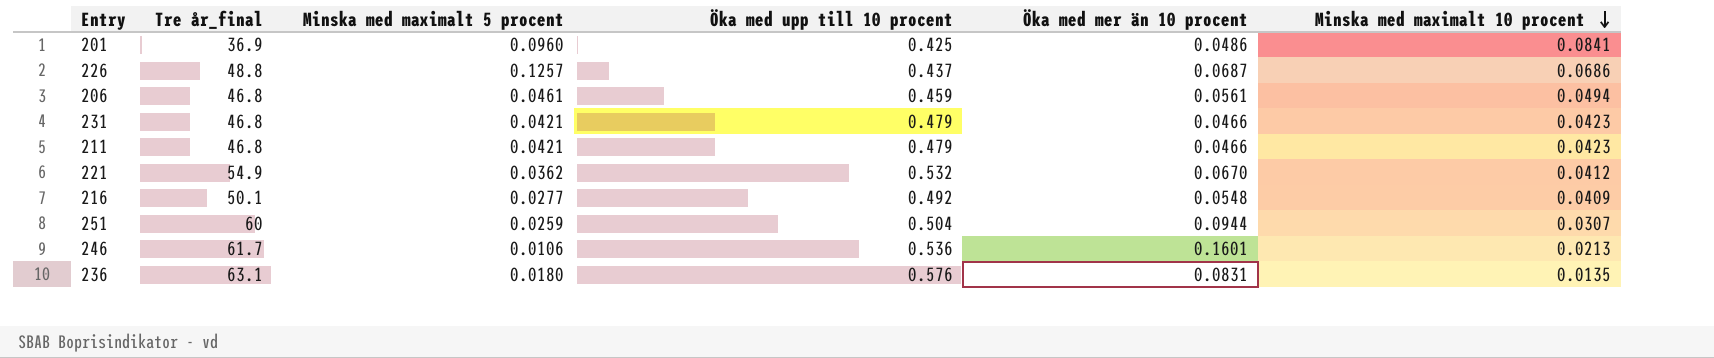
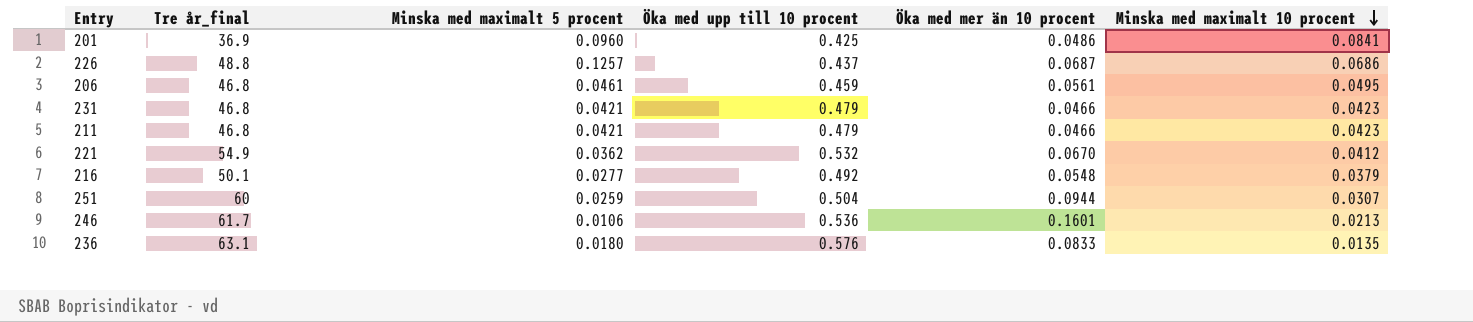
206 | Minska med maximalt 10 procent: 0.0494 -> 0.0495
216 | Minska med maximalt 10 procent: 0.0409 -> 0.0379
236 | Öka med mer än 10 procent: 0.0831 -> 0.0833

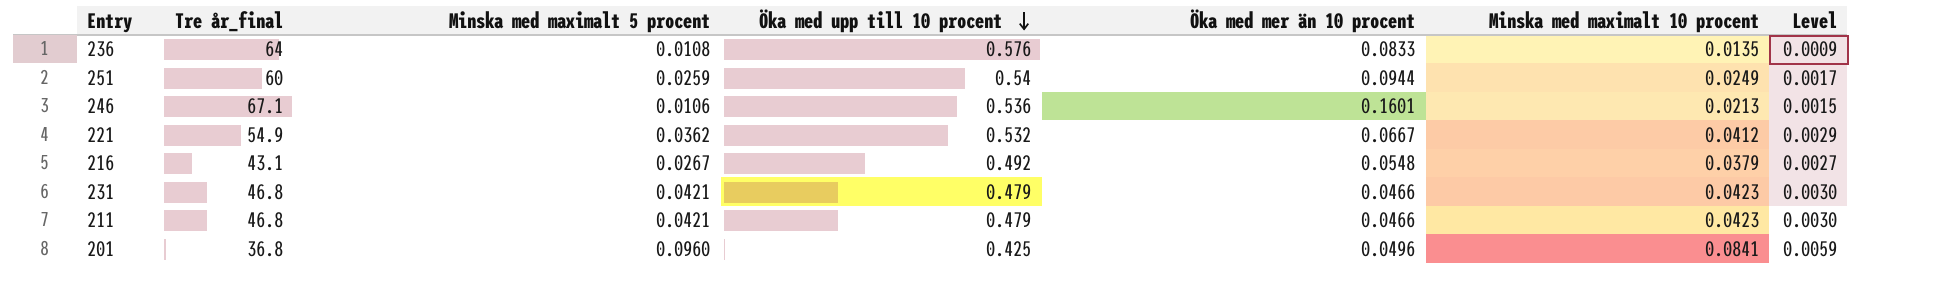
row order: Minska med maximalt 10 procent descending -> Öka med upp till 10 procent descending
column Level | formula: none -> [Minska med maximalt 10 procent] * 0.07
row 226: 48.8 | 0.1257 | 0.437 | 0.0687 | 0.0686 -> none
row 206: 46.8 | 0.0461 | 0.459 | 0.0561 | 0.0495 -> none
236 | Tre år_final: 63.1 -> 64
236 | Minska med maximalt 5 procent: 0.0180 -> 0.0108
251 | Öka med upp till 10 procent: 0.504 -> 0.54
251 | Minska med maximalt 10 procent: 0.0307 -> 0.0249
246 | Tre år_final: 61.7 -> 67.1
221 | Öka med mer än 10 procent: 0.0670 -> 0.0667
216 | Tre år_final: 50.1 -> 43.1
216 | Minska med maximalt 5 procent: 0.0277 -> 0.0267
201 | Tre år_final: 36.9 -> 36.8
201 | Öka med mer än 10 procent: 0.0486 -> 0.0496

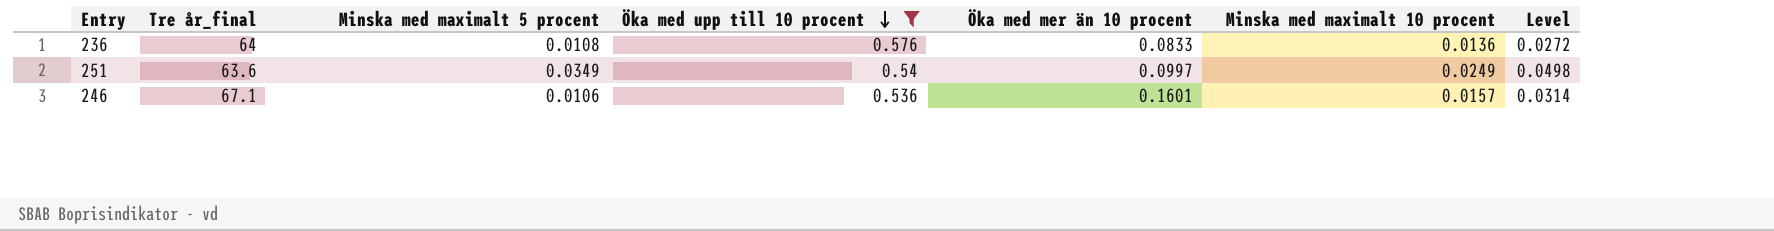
filter: none -> Öka med upp till 10 procent >= 0.536
column Level | formula: [Minska med maximalt 10 procent] * 0.07 -> [Minska med maximalt 10 procent] * 2
236 | Minska med maximalt 10 procent: 0.0135 -> 0.0136
251 | Tre år_final: 60 -> 63.6
251 | Minska med maximalt 5 procent: 0.0259 -> 0.0349
251 | Öka med mer än 10 procent: 0.0944 -> 0.0997
246 | Minska med maximalt 10 procent: 0.0213 -> 0.0157

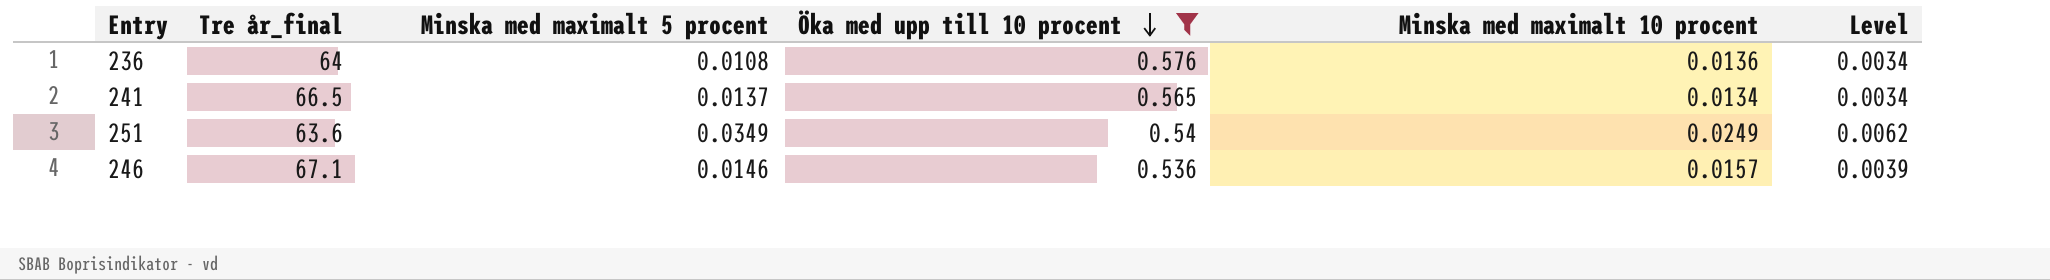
column Öka med mer än 10 procent | position: 5 -> none
column Level | formula: [Minska med maximalt 10 procent] * 2 -> [Minska med maximalt 10 procent] * 0.25
row 241: none -> 66.5 | 0.0137 | 0.565 | 0.0134 | 0.0034
246 | Minska med maximalt 5 procent: 0.0106 -> 0.0146

